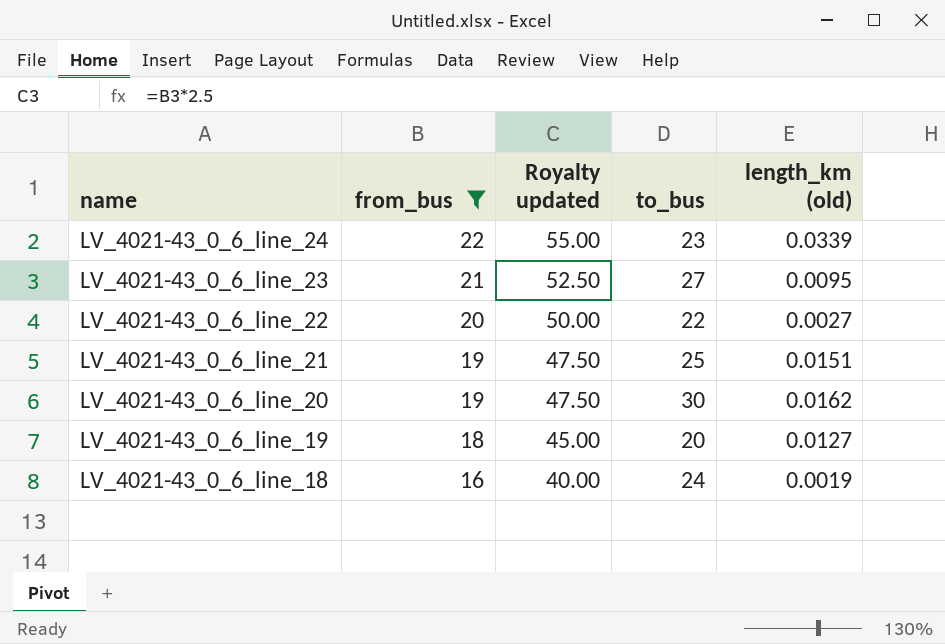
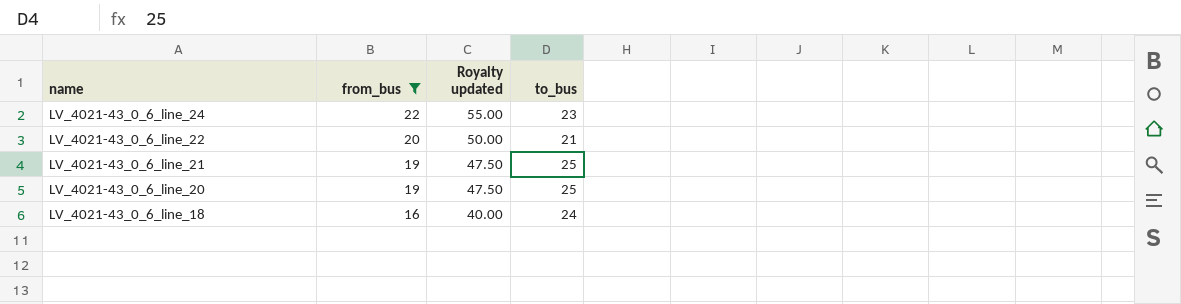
column length_km (old) | position: 5 -> none
row LV_4021-43_0_6_line_23: 21 | 52.50 | 27 | 0.0095 -> none
row LV_4021-43_0_6_line_19: 18 | 45.00 | 20 | 0.0127 -> none
LV_4021-43_0_6_line_22 | to_bus: 22 -> 21
LV_4021-43_0_6_line_20 | to_bus: 30 -> 25

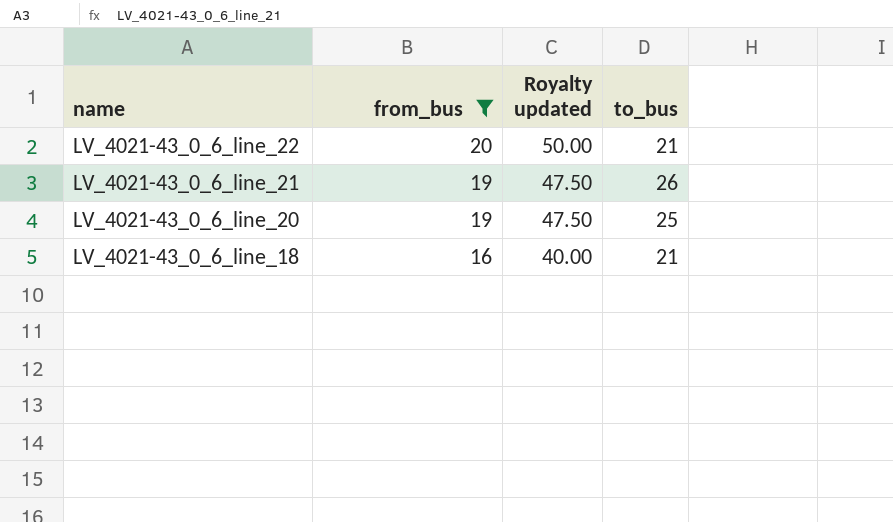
row LV_4021-43_0_6_line_24: 22 | 55.00 | 23 -> none
LV_4021-43_0_6_line_21 | to_bus: 25 -> 26
LV_4021-43_0_6_line_18 | to_bus: 24 -> 21

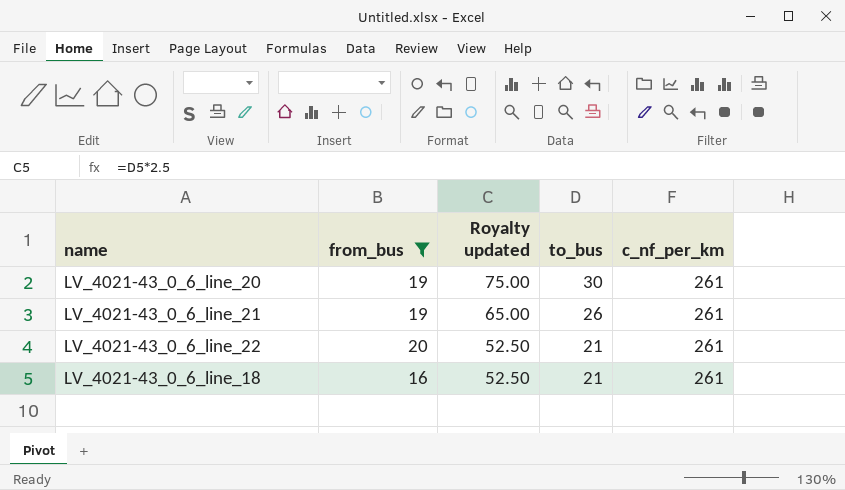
row order: name descending -> Royalty updated descending
column Royalty updated | formula: [from_bus] * 2.5 -> [to_bus] * 2.5
column c_nf_per_km | position: none -> 5
LV_4021-43_0_6_line_20 | to_bus: 25 -> 30

